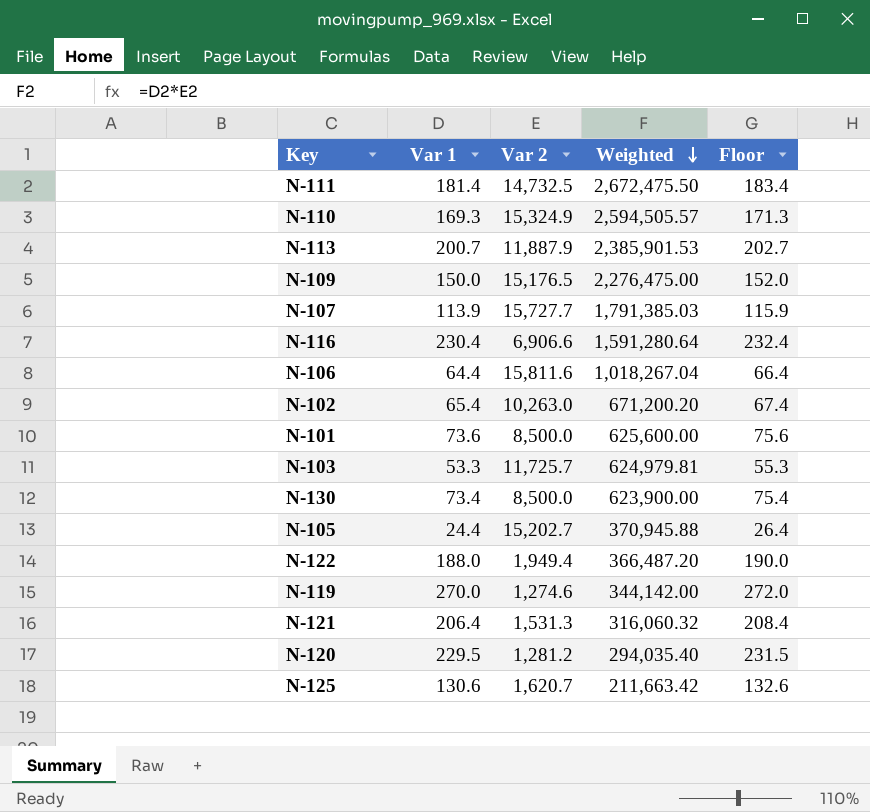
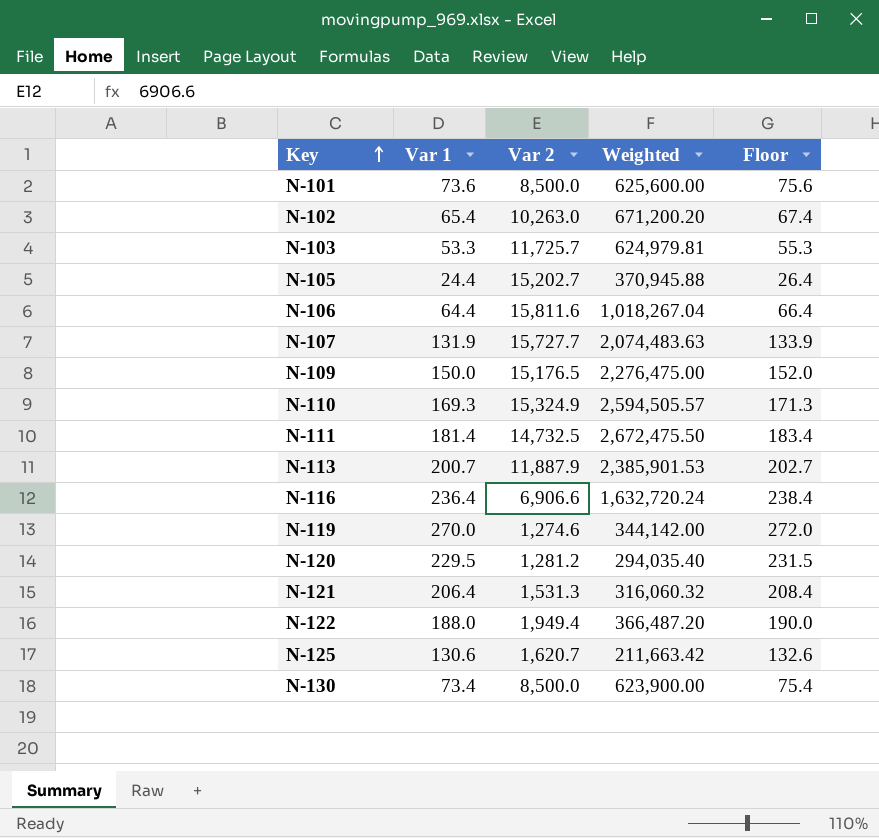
row order: Weighted descending -> Key ascending
N-107 | Var 1: 113.9 -> 131.9
N-107 | Weighted: 1,791,385.03 -> 2,074,483.63
N-107 | Floor: 115.9 -> 133.9
N-116 | Var 1: 230.4 -> 236.4
N-116 | Weighted: 1,591,280.64 -> 1,632,720.24
N-116 | Floor: 232.4 -> 238.4

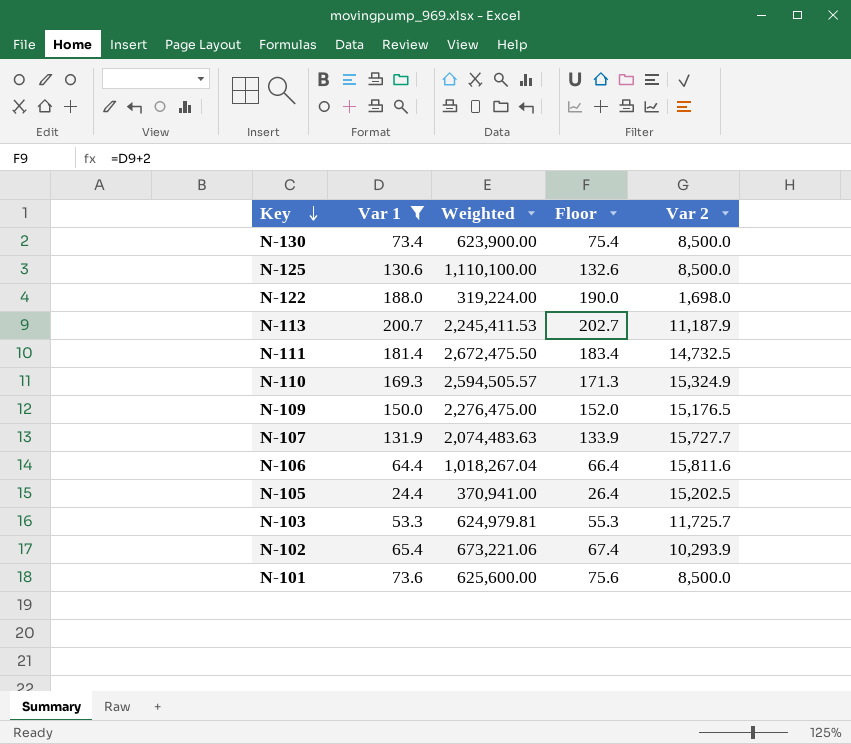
filter: none -> Var 1 <= 200.7
row order: Key ascending -> Key descending
column Var 2 | position: 3 -> 5
N-125 | Weighted: 211,663.42 -> 1,110,100.00
N-125 | Var 2: 1,620.7 -> 8,500.0
N-122 | Weighted: 366,487.20 -> 319,224.00
N-122 | Var 2: 1,949.4 -> 1,698.0
N-113 | Weighted: 2,385,901.53 -> 2,245,411.53
N-113 | Var 2: 11,887.9 -> 11,187.9
N-105 | Weighted: 370,945.88 -> 370,941.00
N-105 | Var 2: 15,202.7 -> 15,202.5
N-102 | Weighted: 671,200.20 -> 673,221.06
N-102 | Var 2: 10,263.0 -> 10,293.9

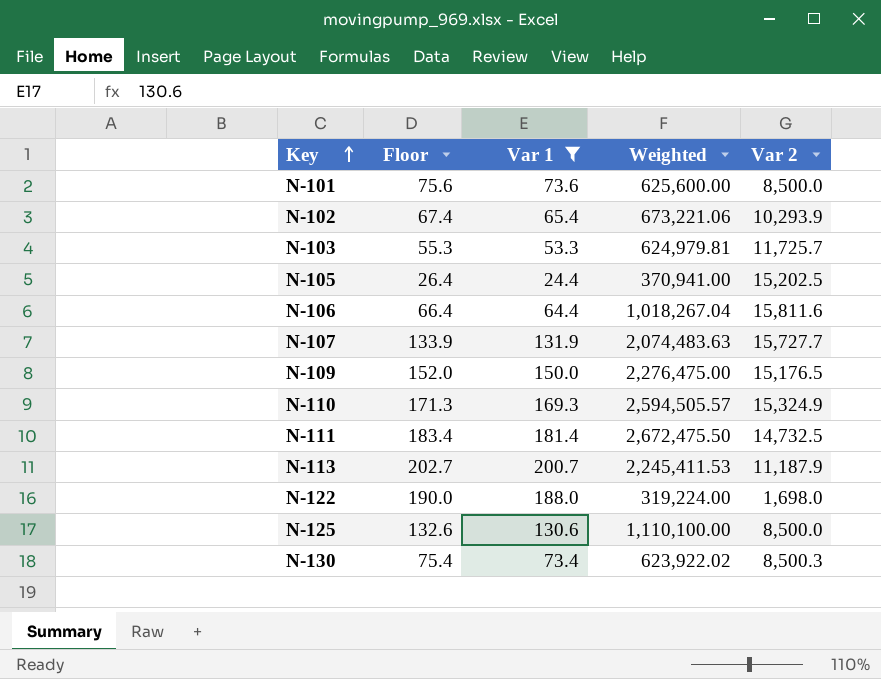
row order: Key descending -> Key ascending
column Floor | position: 4 -> 2
N-130 | Weighted: 623,900.00 -> 623,922.02
N-130 | Var 2: 8,500.0 -> 8,500.3

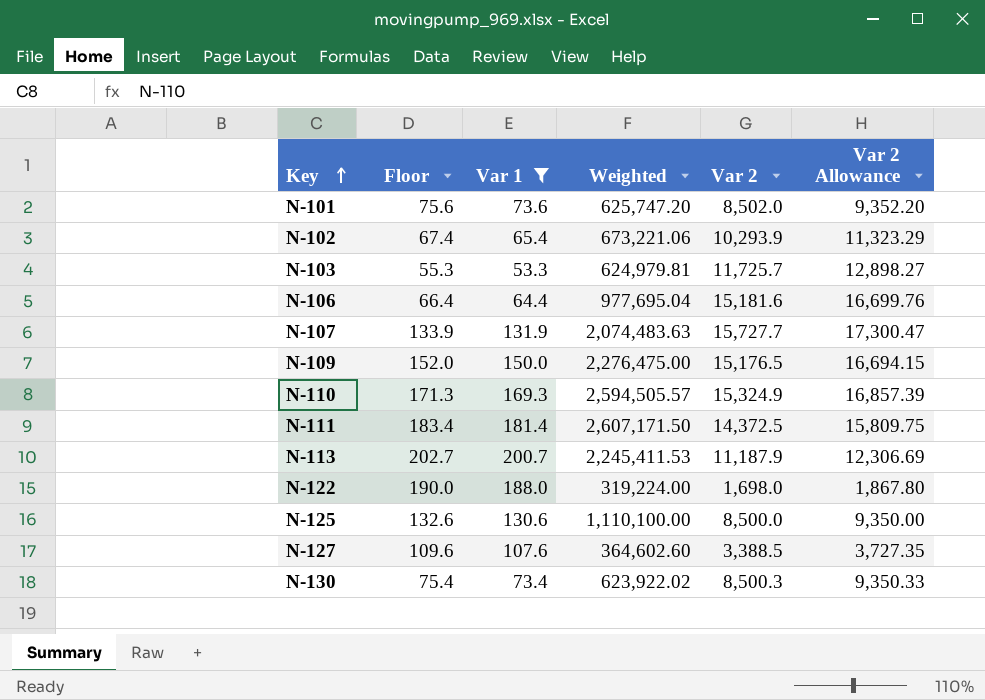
column Var 2 Allowance | formula: none -> [Var 2] * 1.1
row N-105: 26.4 | 24.4 | 370,941.00 | 15,202.5 -> none
N-101 | Weighted: 625,600.00 -> 625,747.20
N-101 | Var 2: 8,500.0 -> 8,502.0
N-106 | Weighted: 1,018,267.04 -> 977,695.04
N-106 | Var 2: 15,811.6 -> 15,181.6
N-111 | Weighted: 2,672,475.50 -> 2,607,171.50
N-111 | Var 2: 14,732.5 -> 14,372.5
row N-127: none -> 109.6 | 107.6 | 364,602.60 | 3,388.5 | 3,727.35

